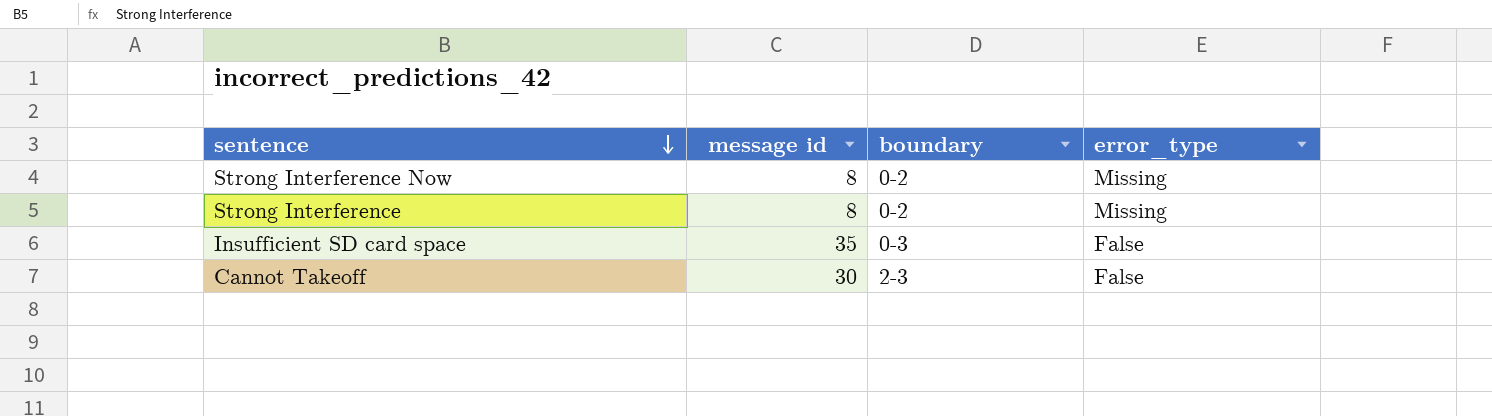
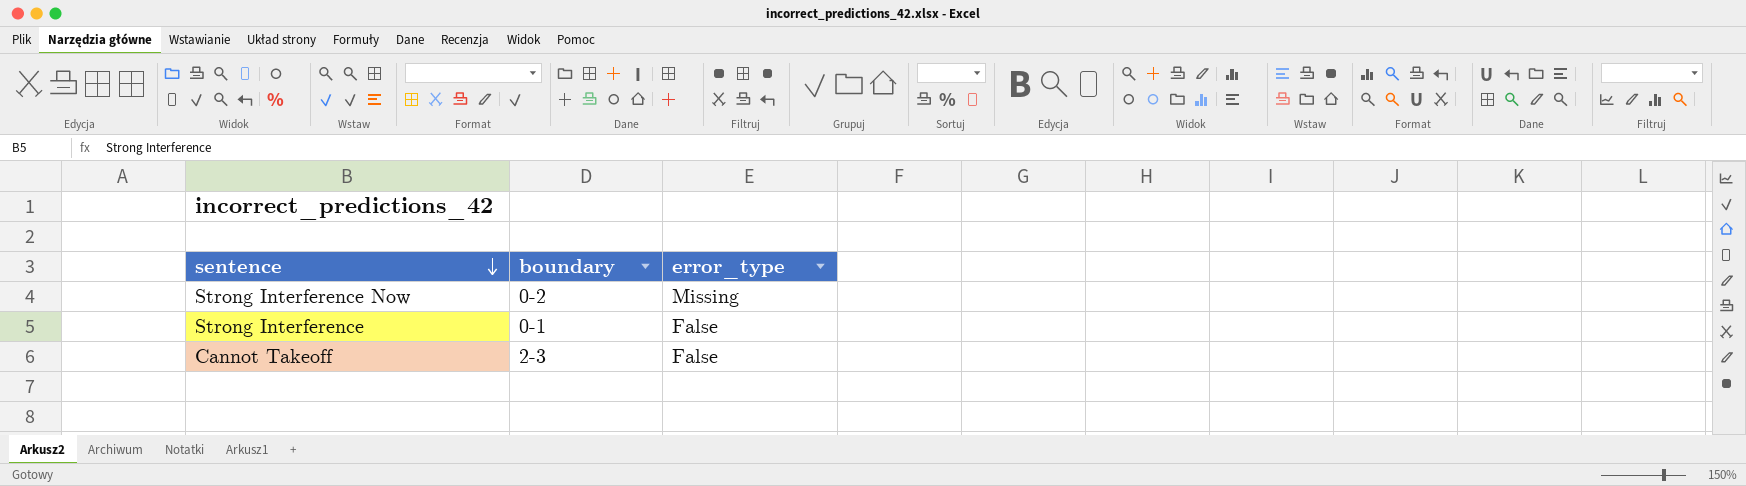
column message id | position: 2 -> none
row Insufficient SD card space: 35 | 0-3 | False -> none
Strong Interference | boundary: 0-2 -> 0-1
Strong Interference | error_type: Missing -> False

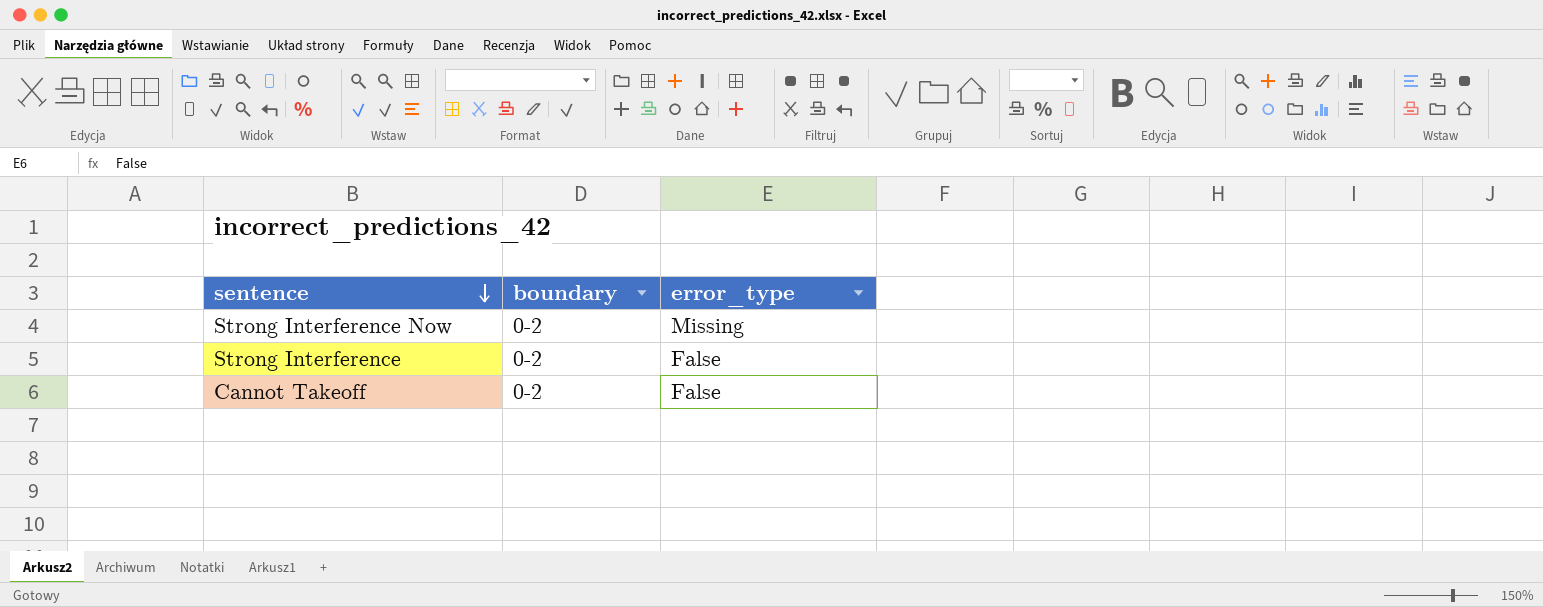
Strong Interference | boundary: 0-1 -> 0-2
Cannot Takeoff | boundary: 2-3 -> 0-2

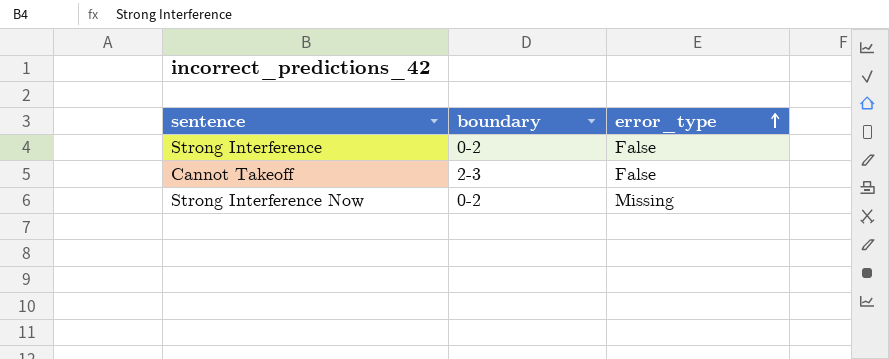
row order: sentence descending -> error_type ascending
Cannot Takeoff | boundary: 0-2 -> 2-3

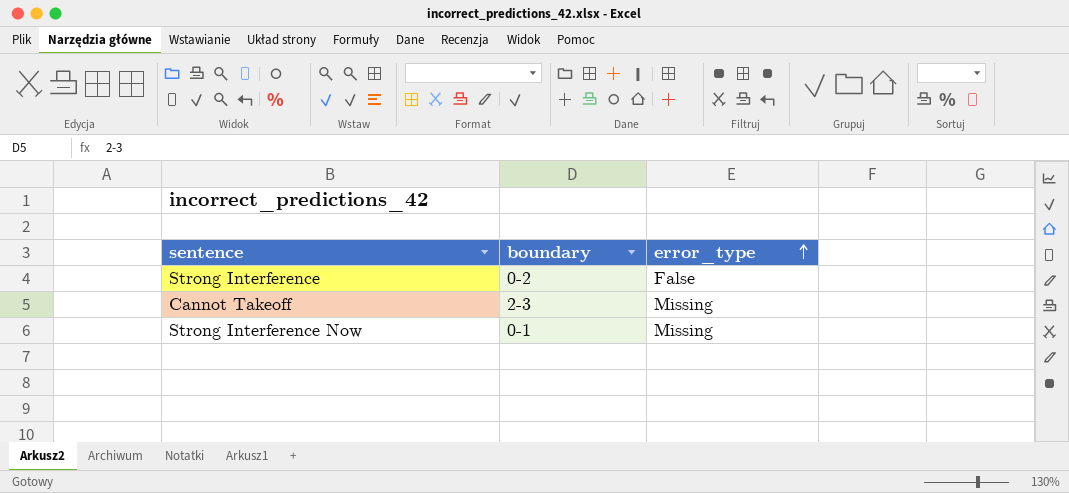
Cannot Takeoff | error_type: False -> Missing
Strong Interference Now | boundary: 0-2 -> 0-1

